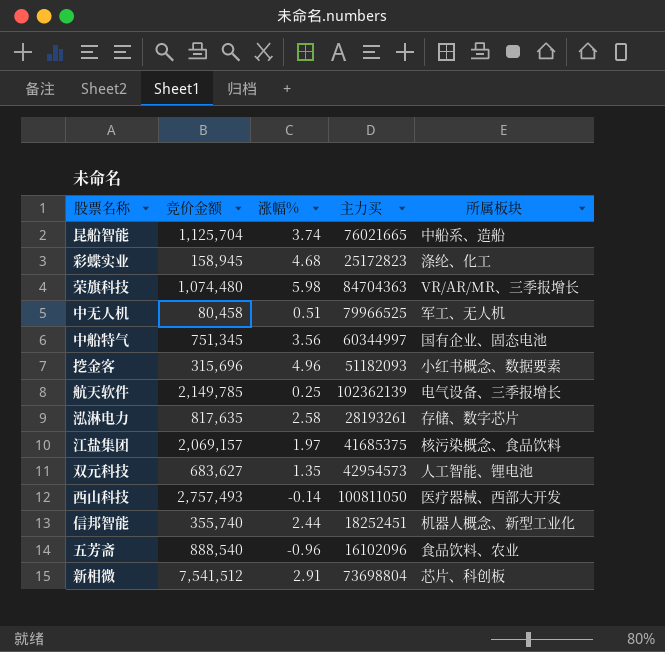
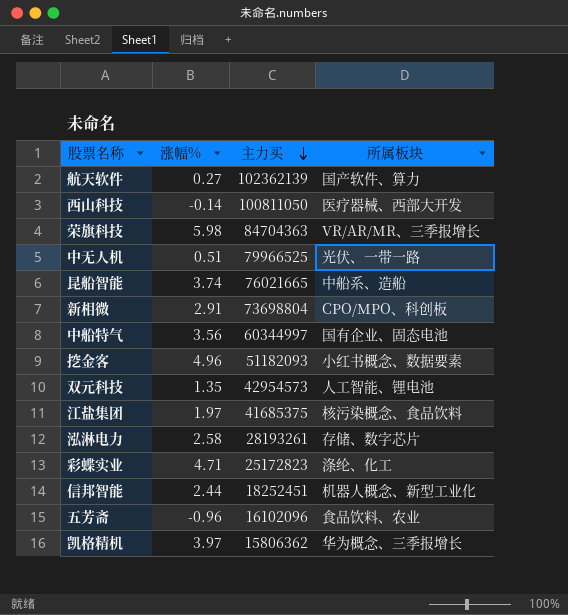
row order: none -> 主力买 descending
column 竞价金额 | position: 2 -> none
航天软件 | 涨幅%: 0.25 -> 0.27
航天软件 | 所属板块: 电气设备、三季报增长 -> 国产软件、算力
中无人机 | 所属板块: 军工、无人机 -> 光伏、一带一路
新相微 | 所属板块: 芯片、科创板 -> CPO/MPO、科创板
彩蝶实业 | 涨幅%: 4.68 -> 4.71
row 凯格精机: none -> 3.97 | 15806362 | 华为概念、三季报增长

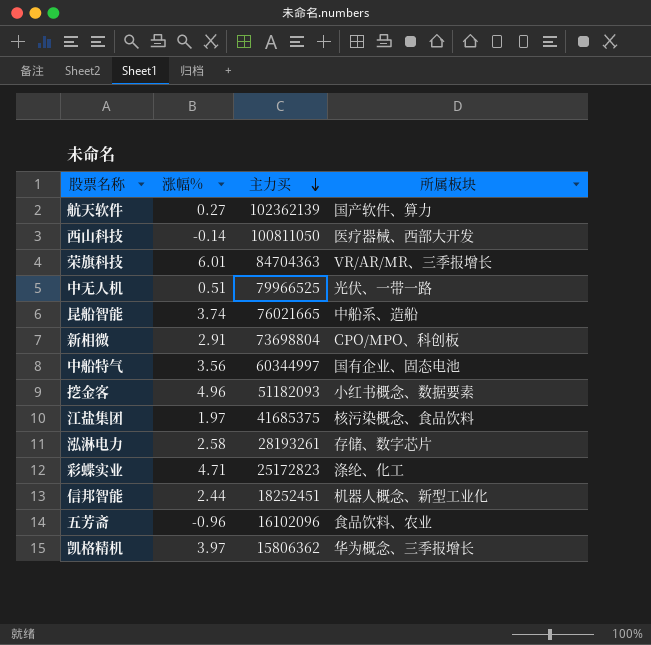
row 双元科技: 1.35 | 42954573 | 人工智能、锂电池 -> none
荣旗科技 | 涨幅%: 5.98 -> 6.01

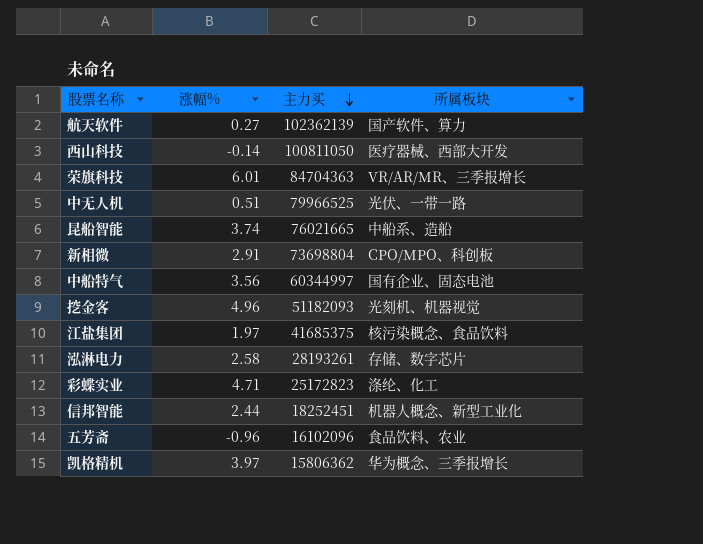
挖金客 | 所属板块: 小红书概念、数据要素 -> 光刻机、机器视觉

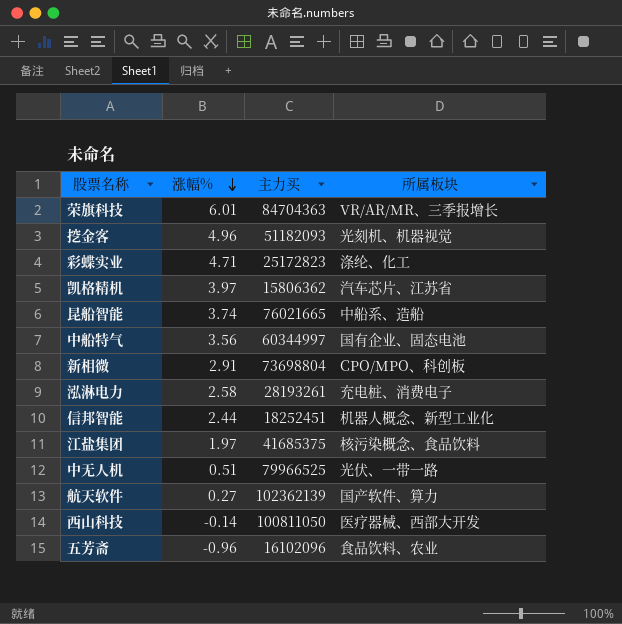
row order: 主力买 descending -> 涨幅% descending
凯格精机 | 所属板块: 华为概念、三季报增长 -> 汽车芯片、江苏省
泓淋电力 | 所属板块: 存储、数字芯片 -> 充电桩、消费电子

